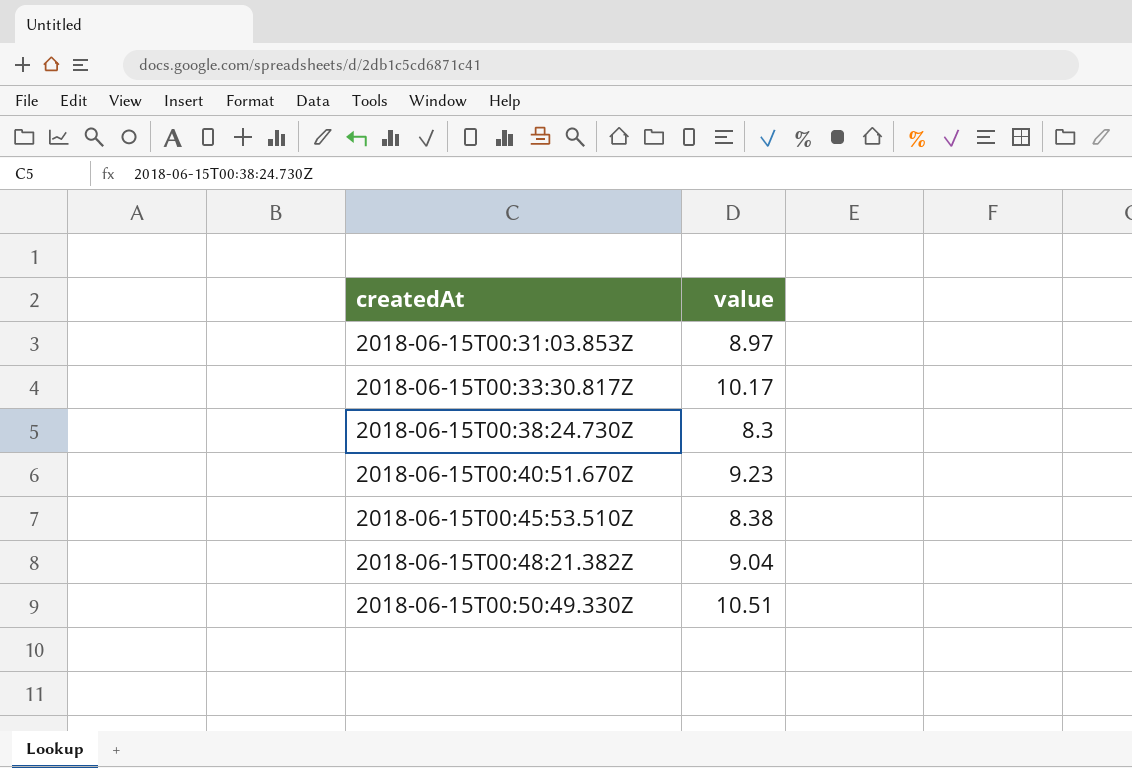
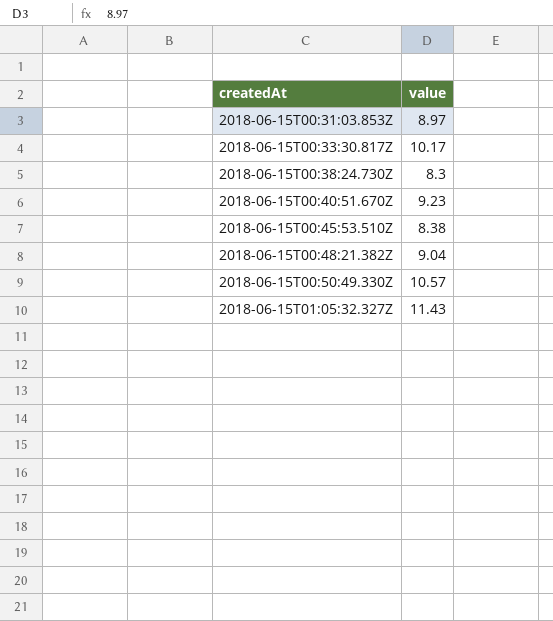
2018-06-15T00:50:49.330Z | value: 10.51 -> 10.57
row 2018-06-15T01:05:32.327Z: none -> 11.43

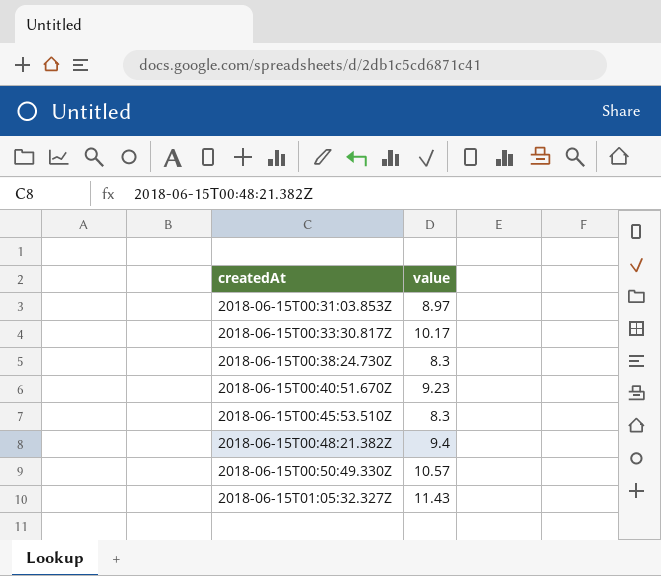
2018-06-15T00:45:53.510Z | value: 8.38 -> 8.3
2018-06-15T00:48:21.382Z | value: 9.04 -> 9.4

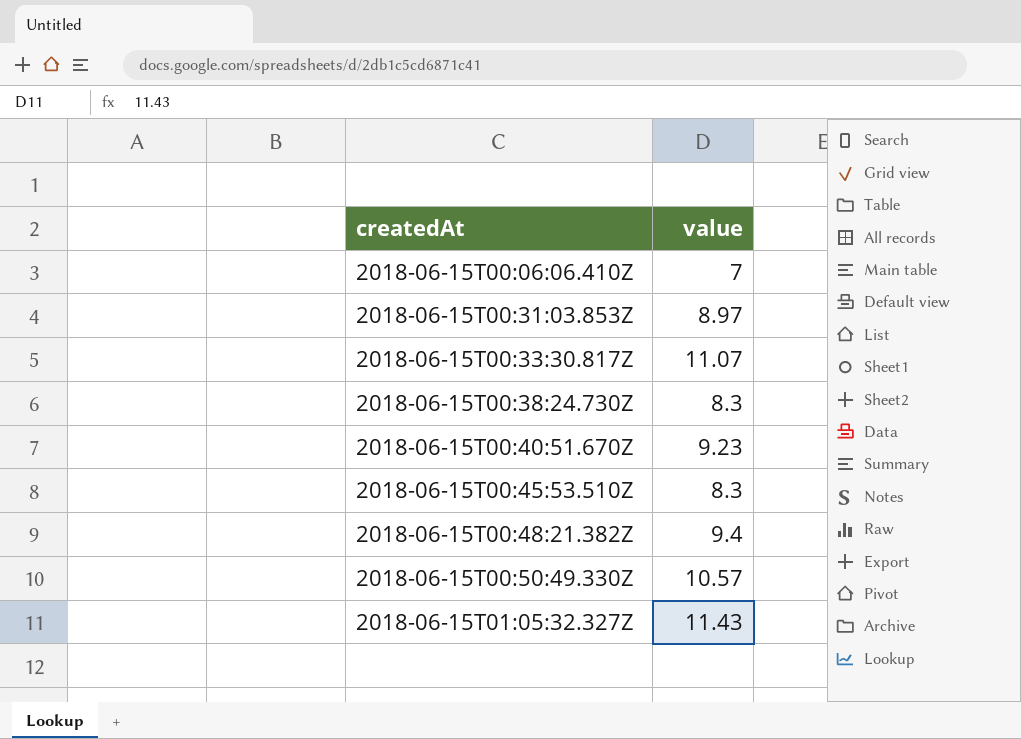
row 2018-06-15T00:06:06.410Z: none -> 7
2018-06-15T00:33:30.817Z | value: 10.17 -> 11.07

